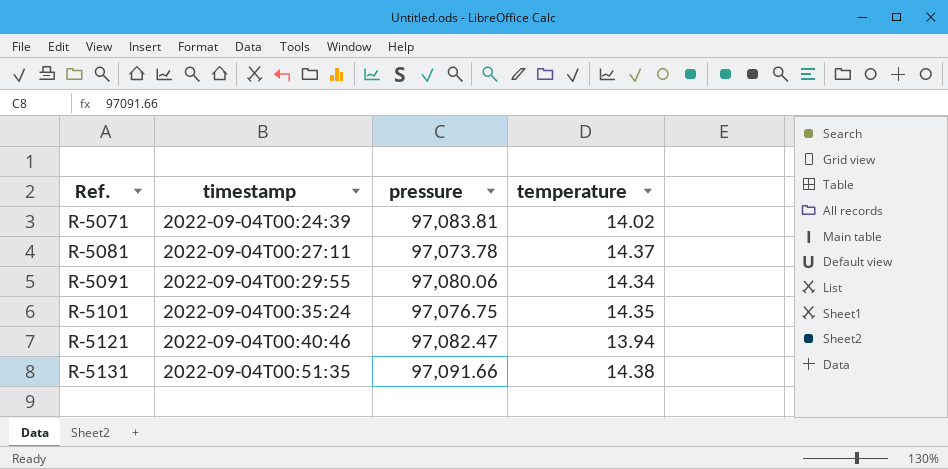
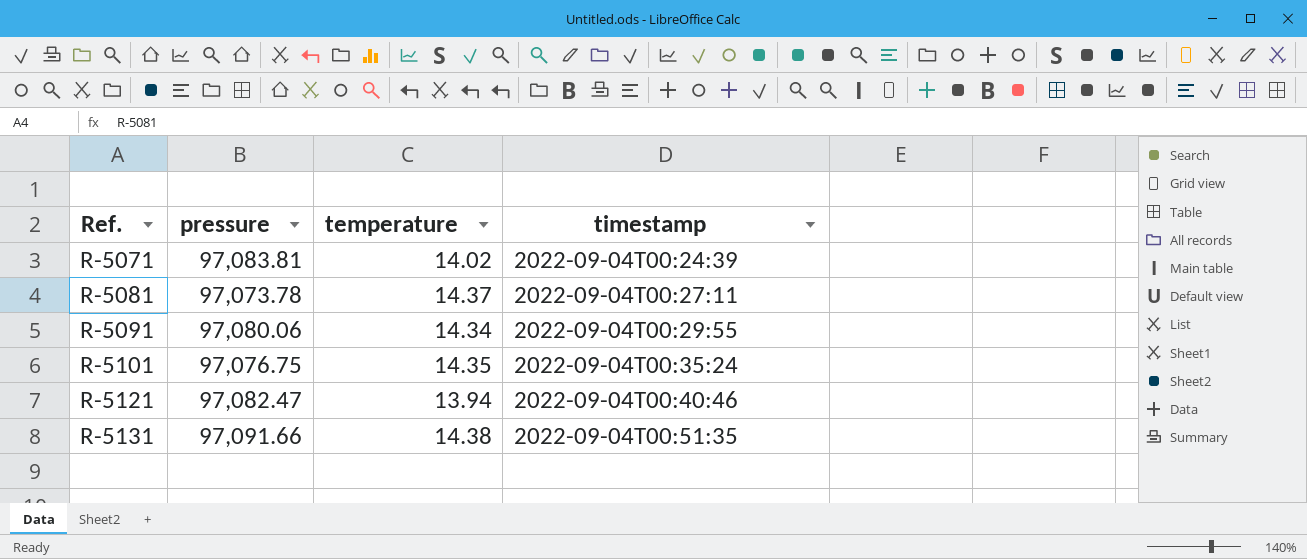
column timestamp | position: 2 -> 4

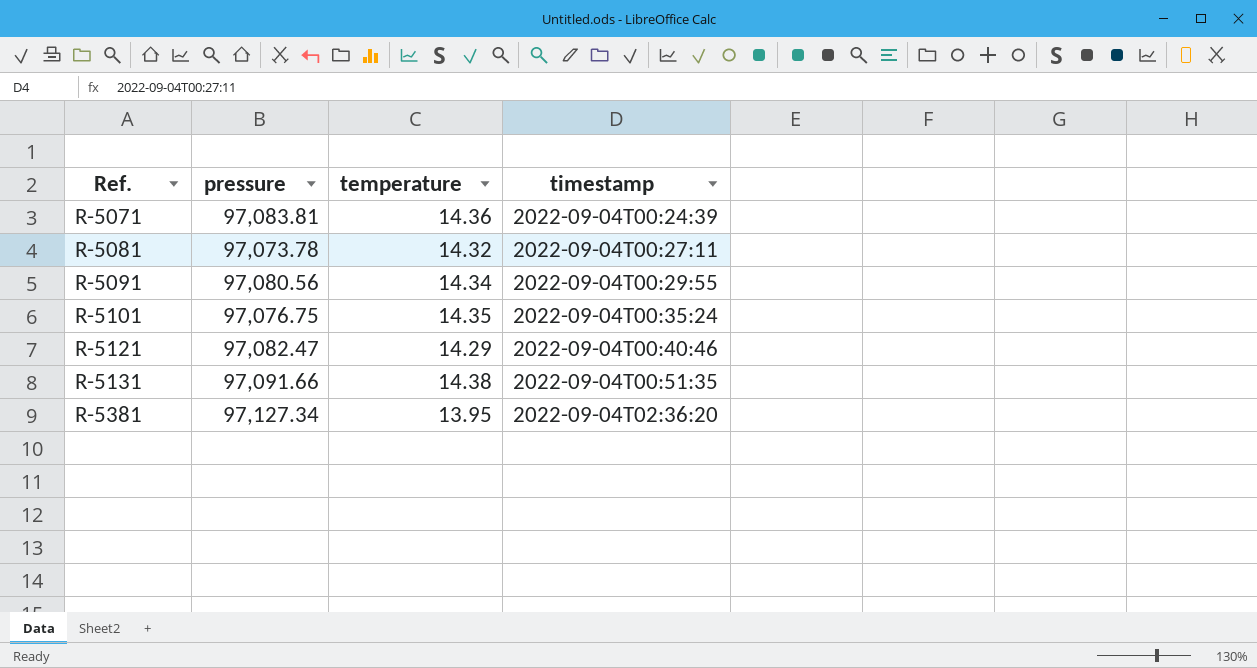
R-5071 | temperature: 14.02 -> 14.36
R-5081 | temperature: 14.37 -> 14.32
R-5091 | pressure: 97,080.06 -> 97,080.56
R-5121 | temperature: 13.94 -> 14.29
row R-5381: none -> 97,127.34 | 13.95 | 2022-09-04T02:36:20

